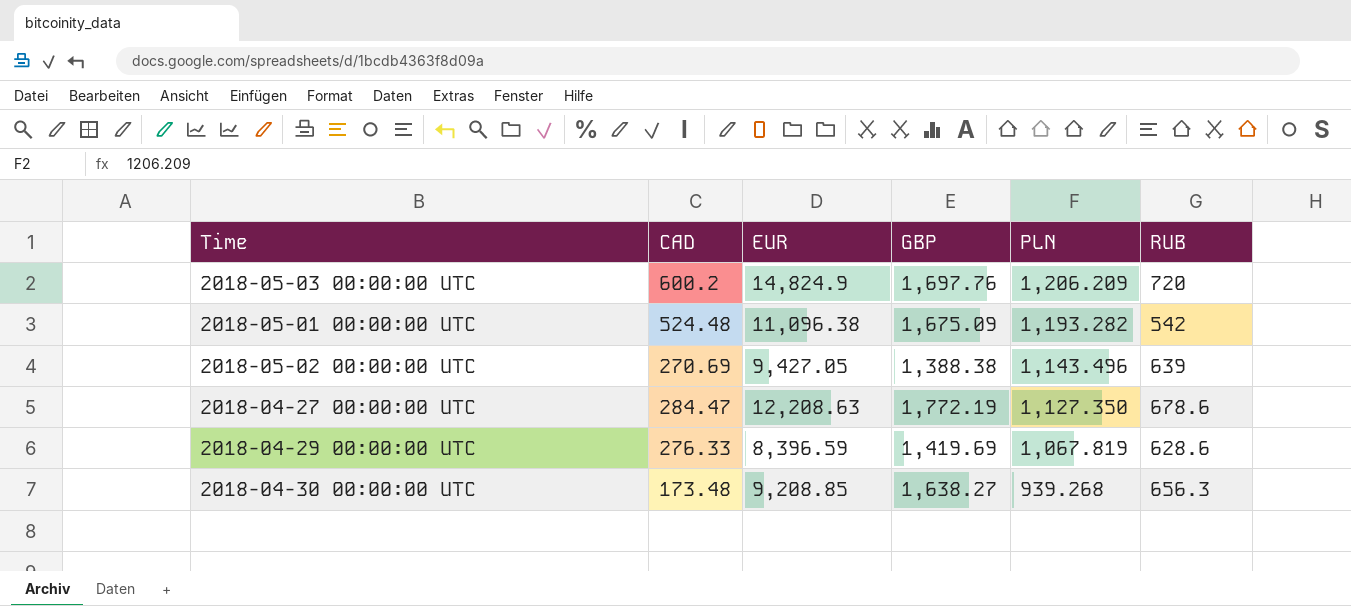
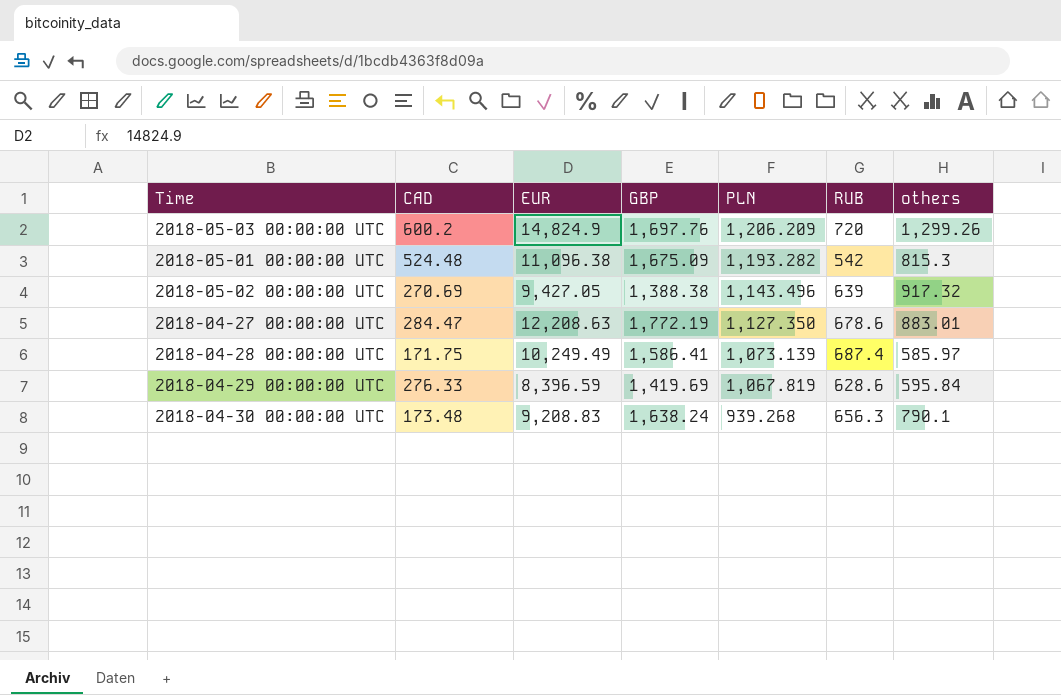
column others | position: none -> 7
row 2018-04-28 00:00:00 UTC: none -> 171.75 | 10,249.49 | 1,586.41 | 1,073.139 | 687.4 | 585.97
2018-04-30 00:00:00 UTC | EUR: 9,208.85 -> 9,208.83
2018-04-30 00:00:00 UTC | GBP: 1,638.27 -> 1,638.24

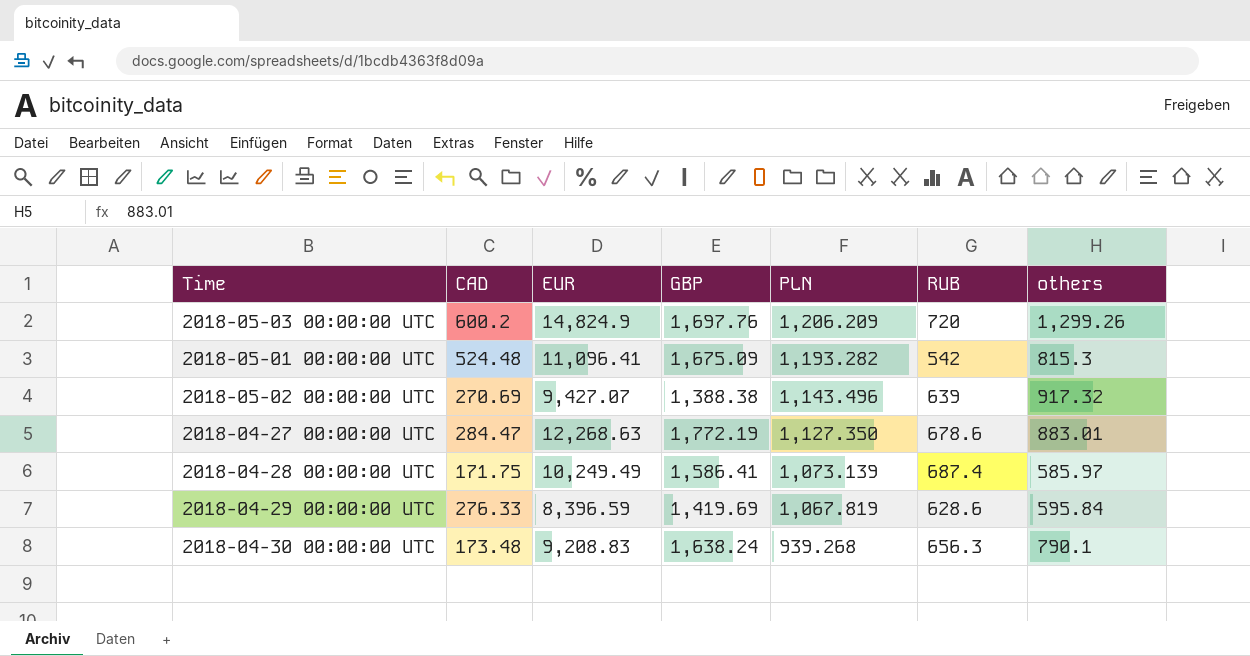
2018-05-01 00:00:00 UTC | EUR: 11,096.38 -> 11,096.41
2018-05-02 00:00:00 UTC | EUR: 9,427.05 -> 9,427.07
2018-04-27 00:00:00 UTC | EUR: 12,208.63 -> 12,268.63

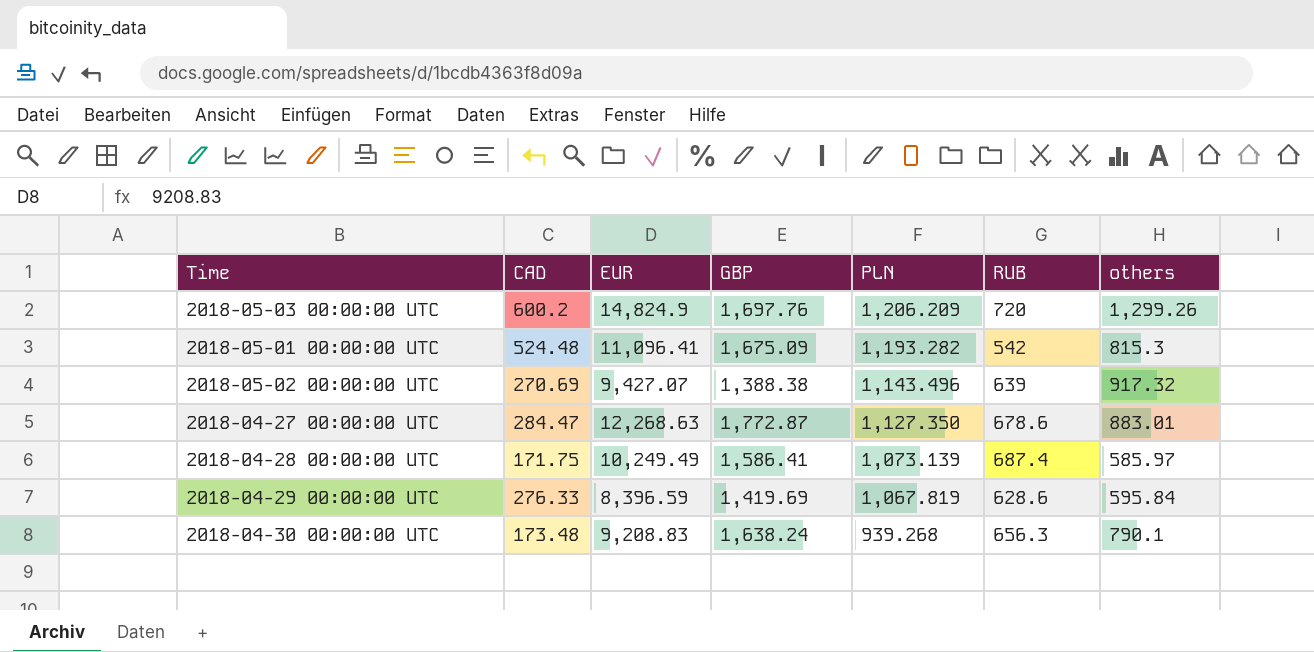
2018-04-27 00:00:00 UTC | GBP: 1,772.19 -> 1,772.87

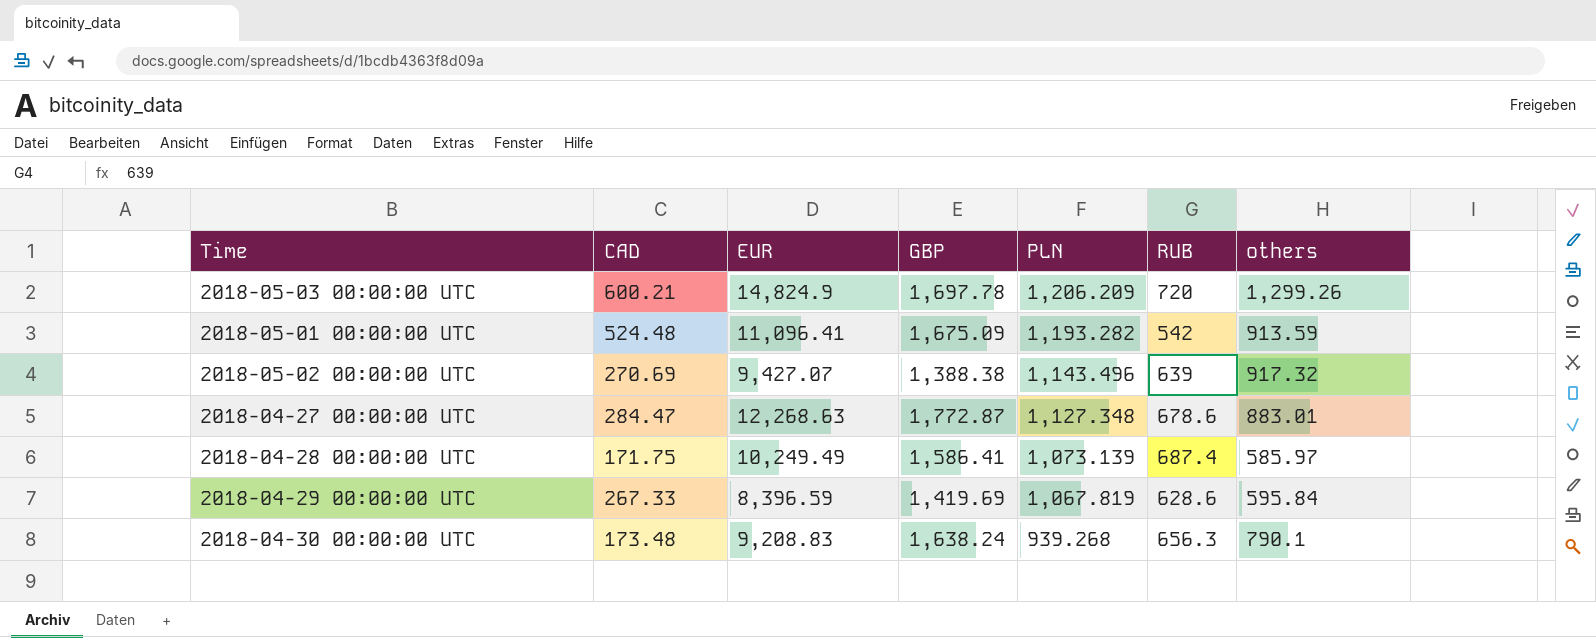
2018-05-03 00:00:00 UTC | CAD: 600.2 -> 600.21
2018-05-03 00:00:00 UTC | GBP: 1,697.76 -> 1,697.78
2018-05-01 00:00:00 UTC | others: 815.3 -> 913.59
2018-04-27 00:00:00 UTC | PLN: 1,127.350 -> 1,127.348
2018-04-29 00:00:00 UTC | CAD: 276.33 -> 267.33

